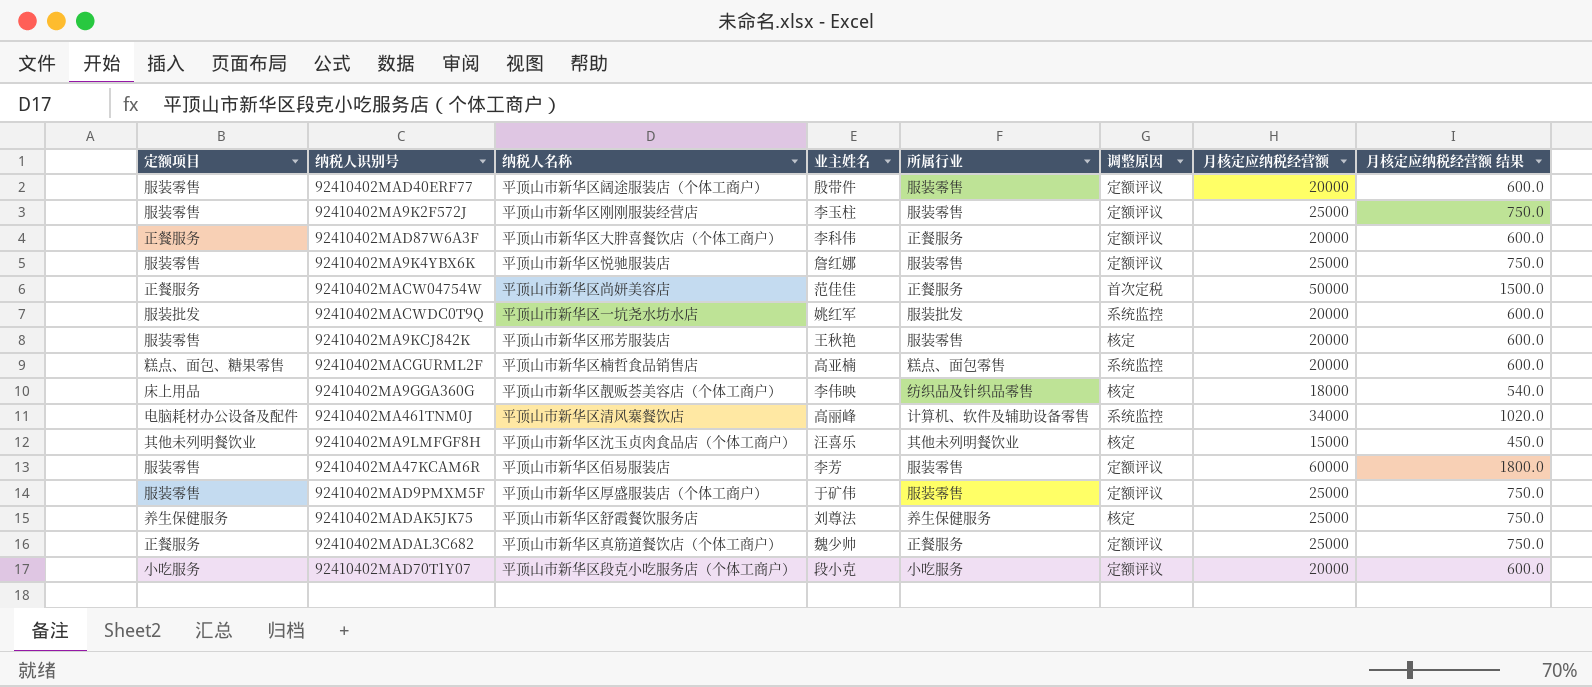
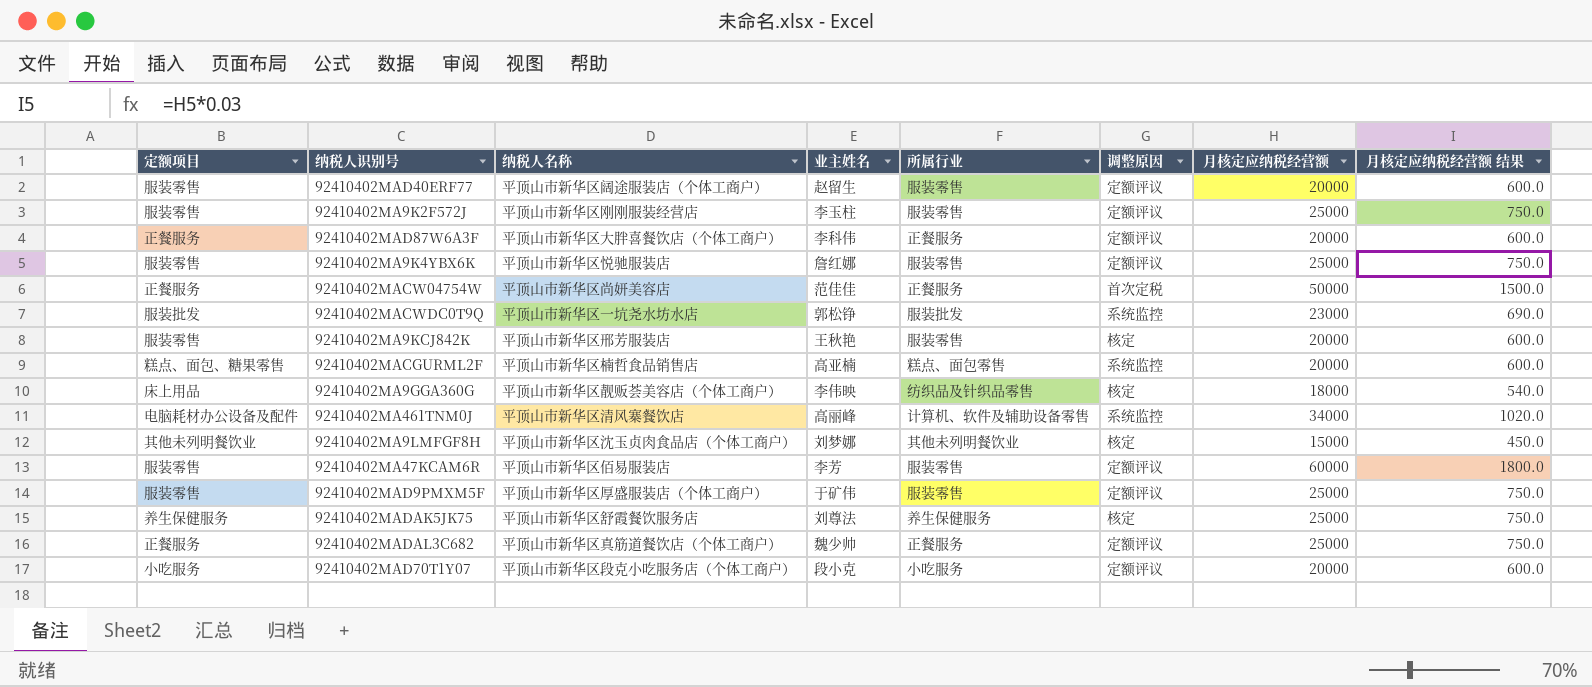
92410402MAD40ERF77 | 业主姓名: 殷带件 -> 赵留生
92410402MACWDC0T9Q | 业主姓名: 姚红军 -> 郭松铮
92410402MACWDC0T9Q | 月核定应纳税经营额: 20000 -> 23000
92410402MACWDC0T9Q | 月核定应纳税经营额 结果: 600.0 -> 690.0
92410402MA9LMFGF8H | 业主姓名: 汪喜乐 -> 刘梦娜

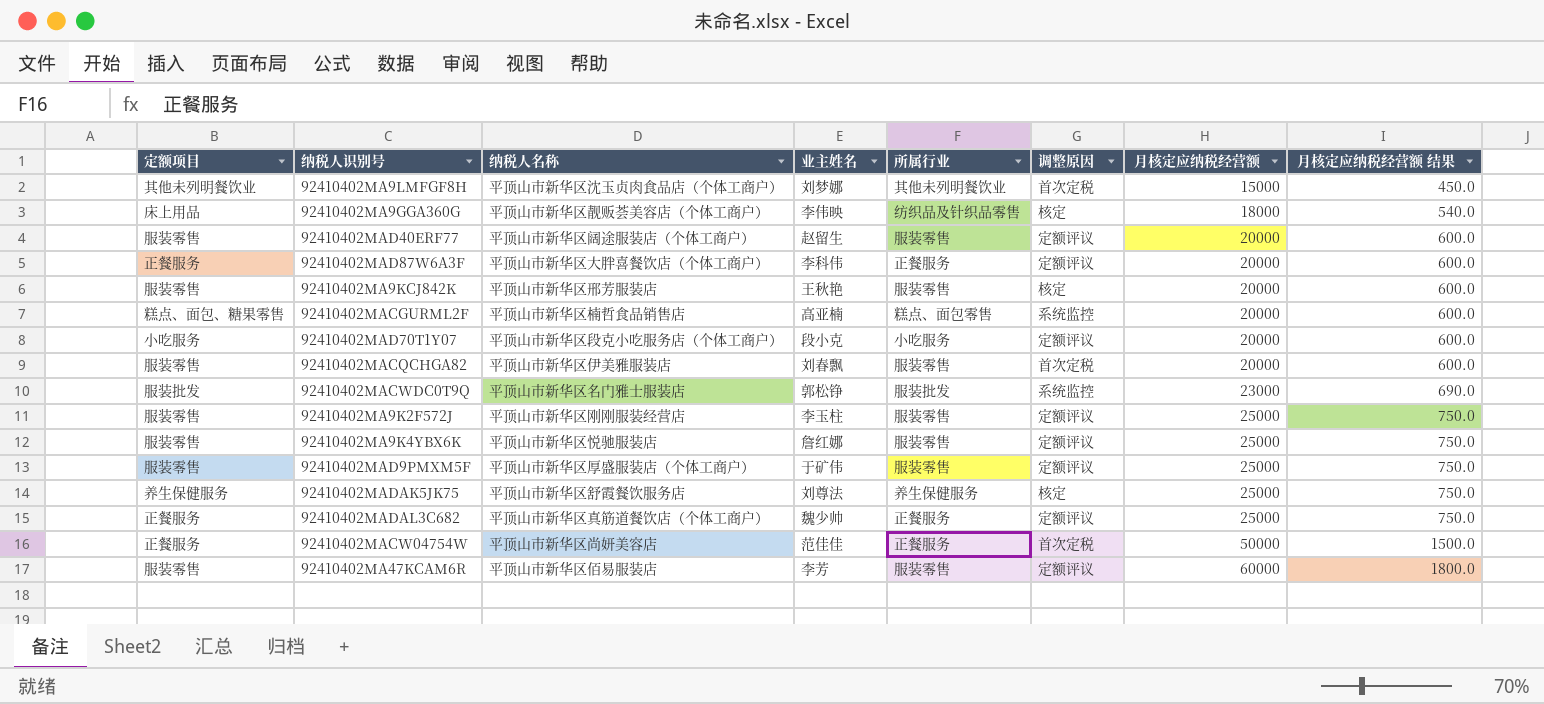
row order: none -> 月核定应纳税经营额 ascending
row 92410402MA461TNM0J: 电脑耗材办公设备及配件 | 平顶山市新华区清风寨餐饮店 | 高丽峰 | 计算机、软件及辅助设备零售 | 系统监控 | 34000 | 1020.0 -> none
92410402MA9LMFGF8H | 调整原因: 核定 -> 首次定税
row 92410402MACQCHGA82: none -> 服装零售 | 平顶山市新华区伊美雅服装店 | 刘春飘 | 服装零售 | 首次定税 | 20000 | 600.0
92410402MACWDC0T9Q | 纳税人名称: 平顶山市新华区一坑尧水坊水店 -> 平顶山市新华区名门雅士服装店

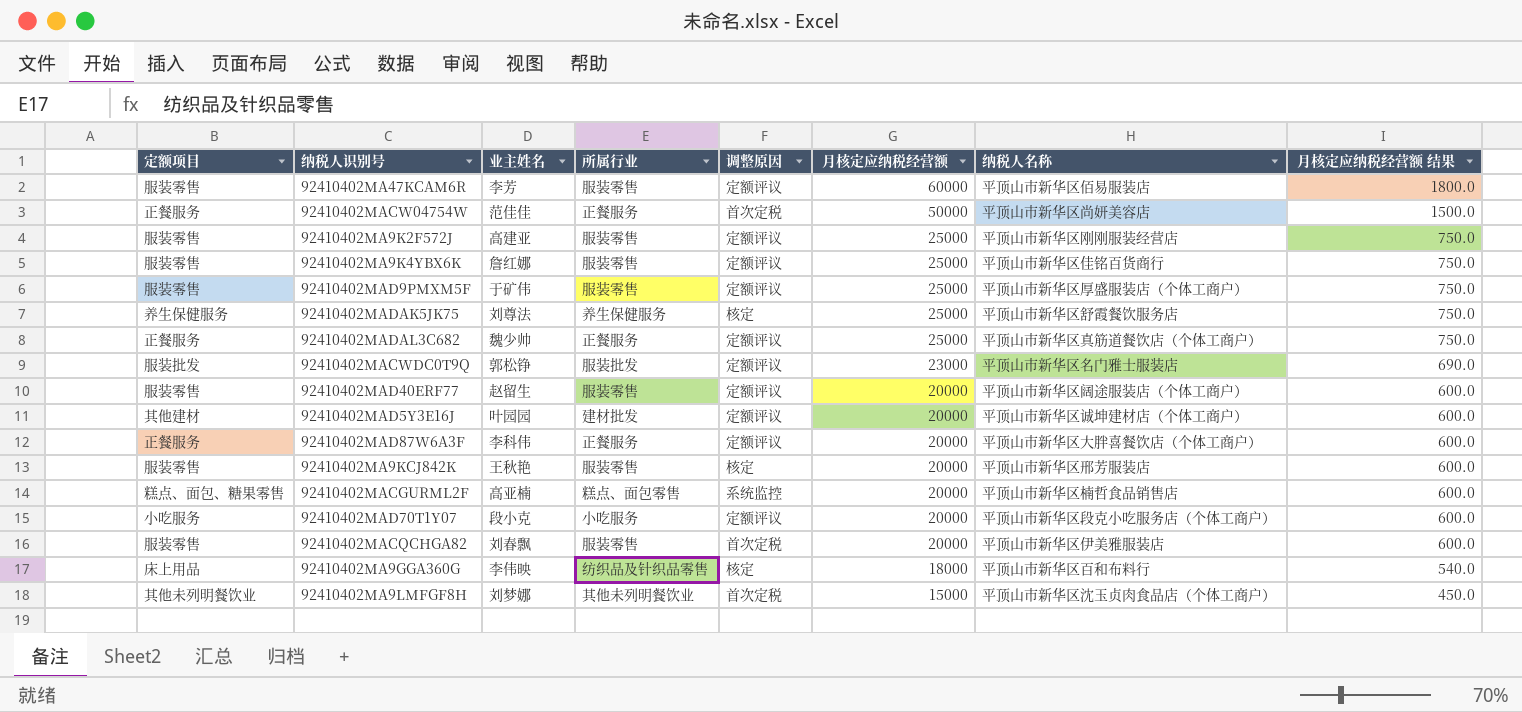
row order: 月核定应纳税经营额 ascending -> 月核定应纳税经营额 descending
column 纳税人名称 | position: 3 -> 7
92410402MA9K2F572J | 业主姓名: 李玉柱 -> 高建亚
92410402MA9K4YBX6K | 纳税人名称: 平顶山市新华区悦驰服装店 -> 平顶山市新华区佳铭百货商行
92410402MACWDC0T9Q | 调整原因: 系统监控 -> 定额评议
row 92410402MAD5Y3E16J: none -> 其他建材 | 叶园园 | 建材批发 | 定额评议 | 20000 | 平顶山市新华区诚坤建材店（个体工商户） | 600.0
92410402MA9GGA360G | 纳税人名称: 平顶山市新华区靓贩荟美容店（个体工商户） -> 平顶山市新华区百和布料行

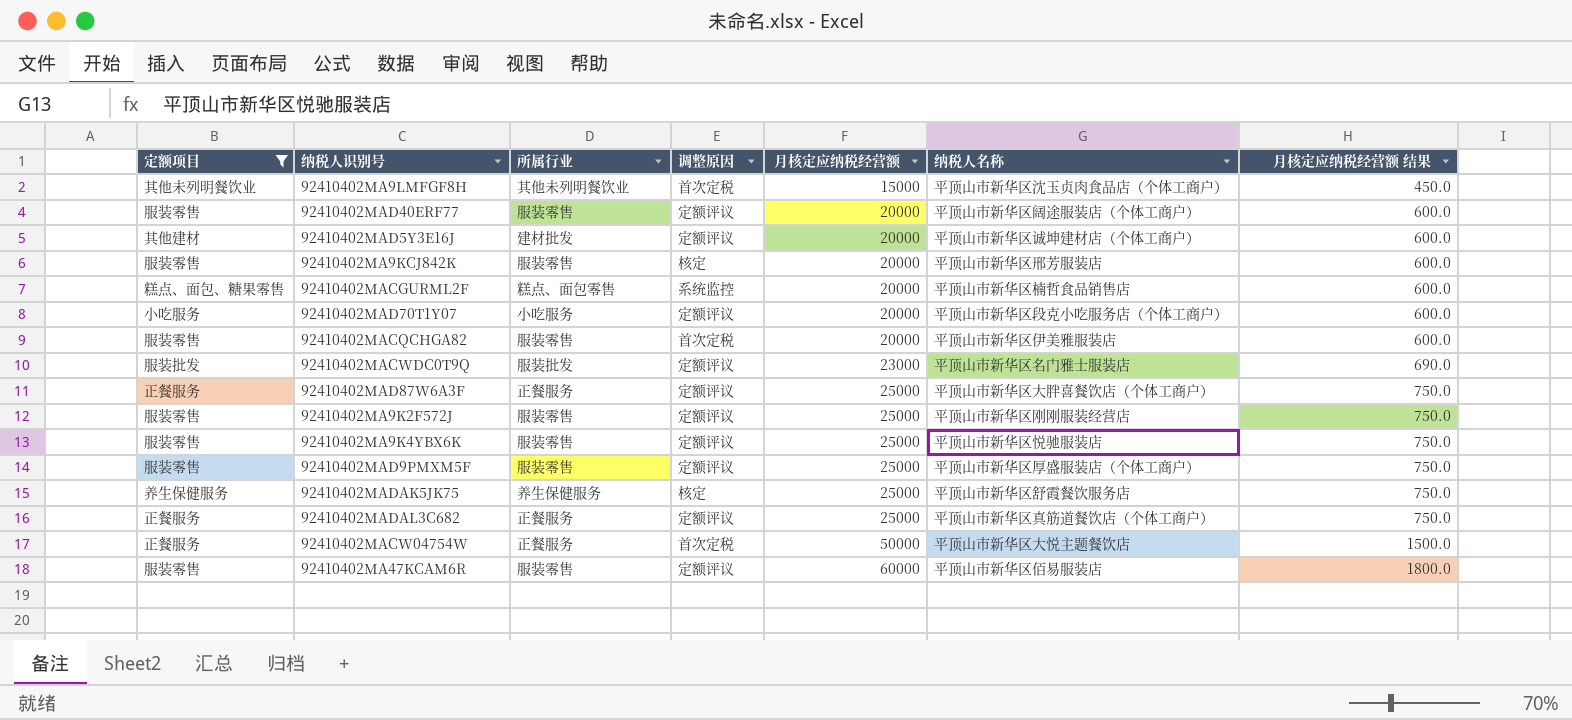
filter: none -> 定额项目 != 床上用品
row order: 月核定应纳税经营额 descending -> 月核定应纳税经营额 ascending
column 业主姓名 | position: 3 -> none
92410402MAD87W6A3F | 月核定应纳税经营额: 20000 -> 25000
92410402MAD87W6A3F | 月核定应纳税经营额 结果: 600.0 -> 750.0
92410402MA9K4YBX6K | 纳税人名称: 平顶山市新华区佳铭百货商行 -> 平顶山市新华区悦驰服装店
92410402MACW04754W | 纳税人名称: 平顶山市新华区尚妍美容店 -> 平顶山市新华区大悦主题餐饮店

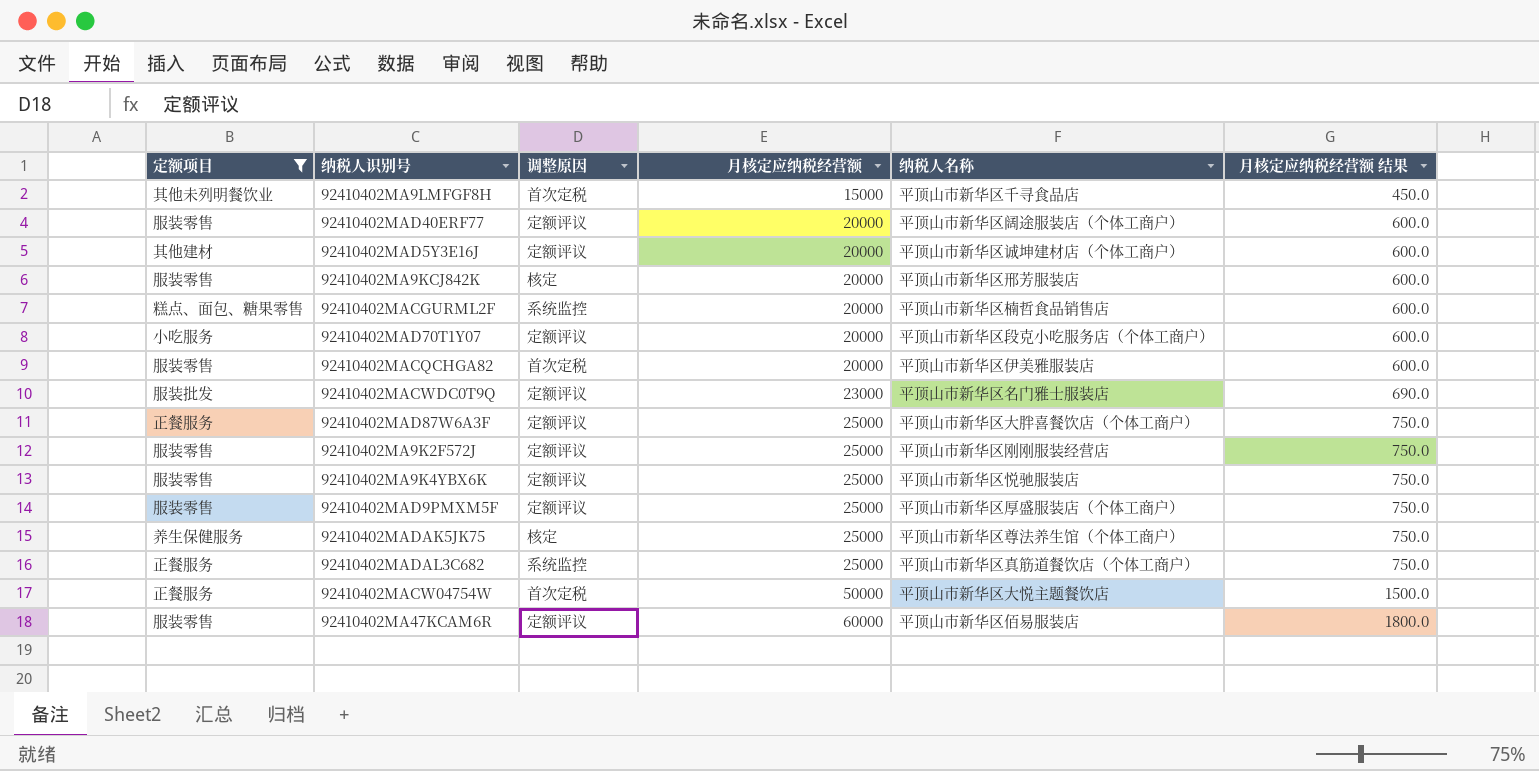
column 所属行业 | position: 3 -> none
92410402MA9LMFGF8H | 纳税人名称: 平顶山市新华区沈玉贞肉食品店（个体工商户） -> 平顶山市新华区千寻食品店
92410402MADAK5JK75 | 纳税人名称: 平顶山市新华区舒霞餐饮服务店 -> 平顶山市新华区尊法养生馆（个体工商户）
92410402MADAL3C682 | 调整原因: 定额评议 -> 系统监控

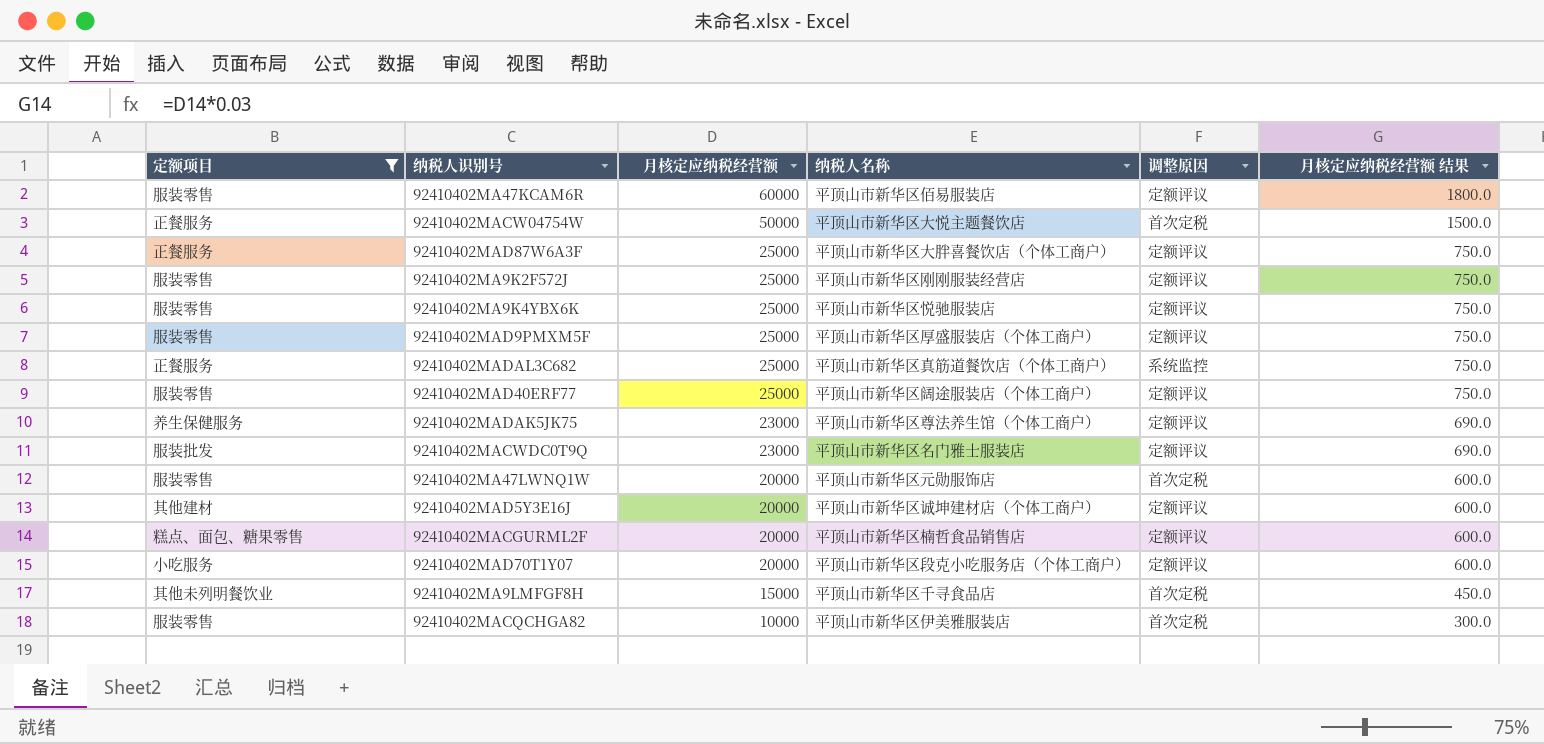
row order: 月核定应纳税经营额 ascending -> 月核定应纳税经营额 descending
column 调整原因 | position: 3 -> 5
row 92410402MA9KCJ842K: 服装零售 | 核定 | 20000 | 平顶山市新华区邢芳服装店 | 600.0 -> none
92410402MAD40ERF77 | 月核定应纳税经营额: 20000 -> 25000
92410402MAD40ERF77 | 月核定应纳税经营额 结果: 600.0 -> 750.0
92410402MADAK5JK75 | 月核定应纳税经营额: 25000 -> 23000
92410402MADAK5JK75 | 调整原因: 核定 -> 定额评议
92410402MADAK5JK75 | 月核定应纳税经营额 结果: 750.0 -> 690.0
row 92410402MA47LWNQ1W: none -> 服装零售 | 20000 | 平顶山市新华区元勋服饰店 | 首次定税 | 600.0
92410402MACGURML2F | 调整原因: 系统监控 -> 定额评议
92410402MACQCHGA82 | 月核定应纳税经营额: 20000 -> 10000
92410402MACQCHGA82 | 月核定应纳税经营额 结果: 600.0 -> 300.0

